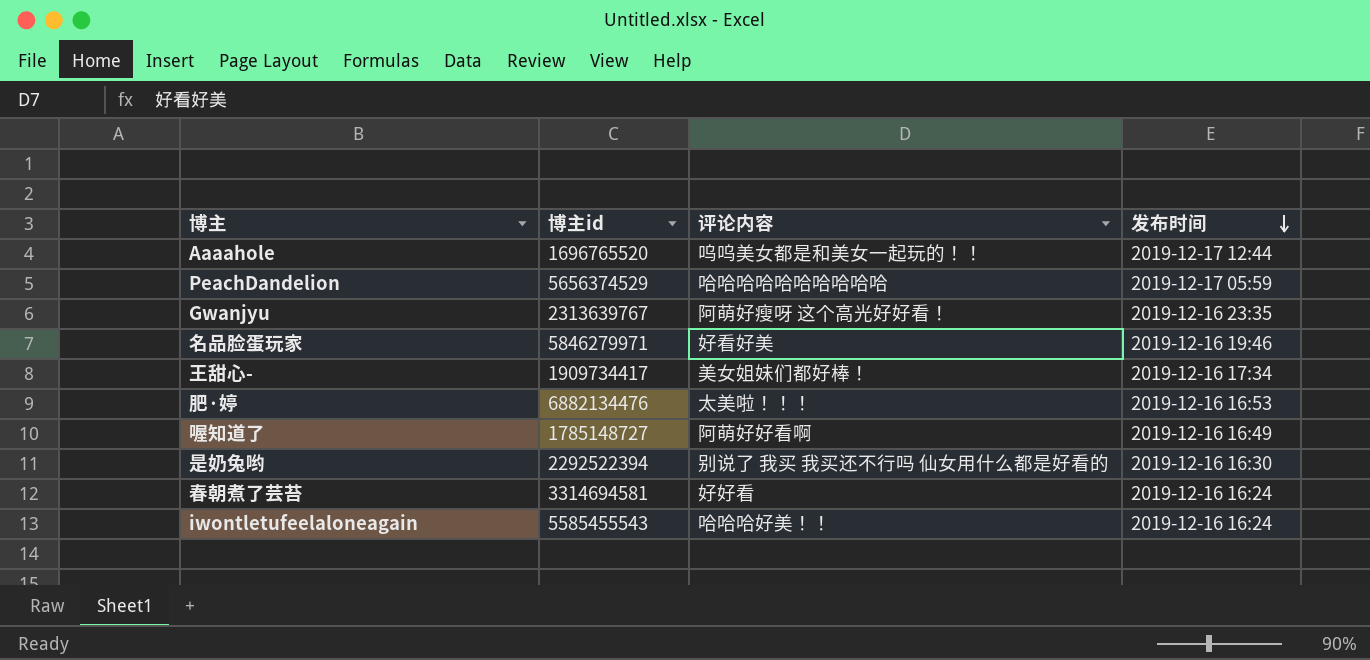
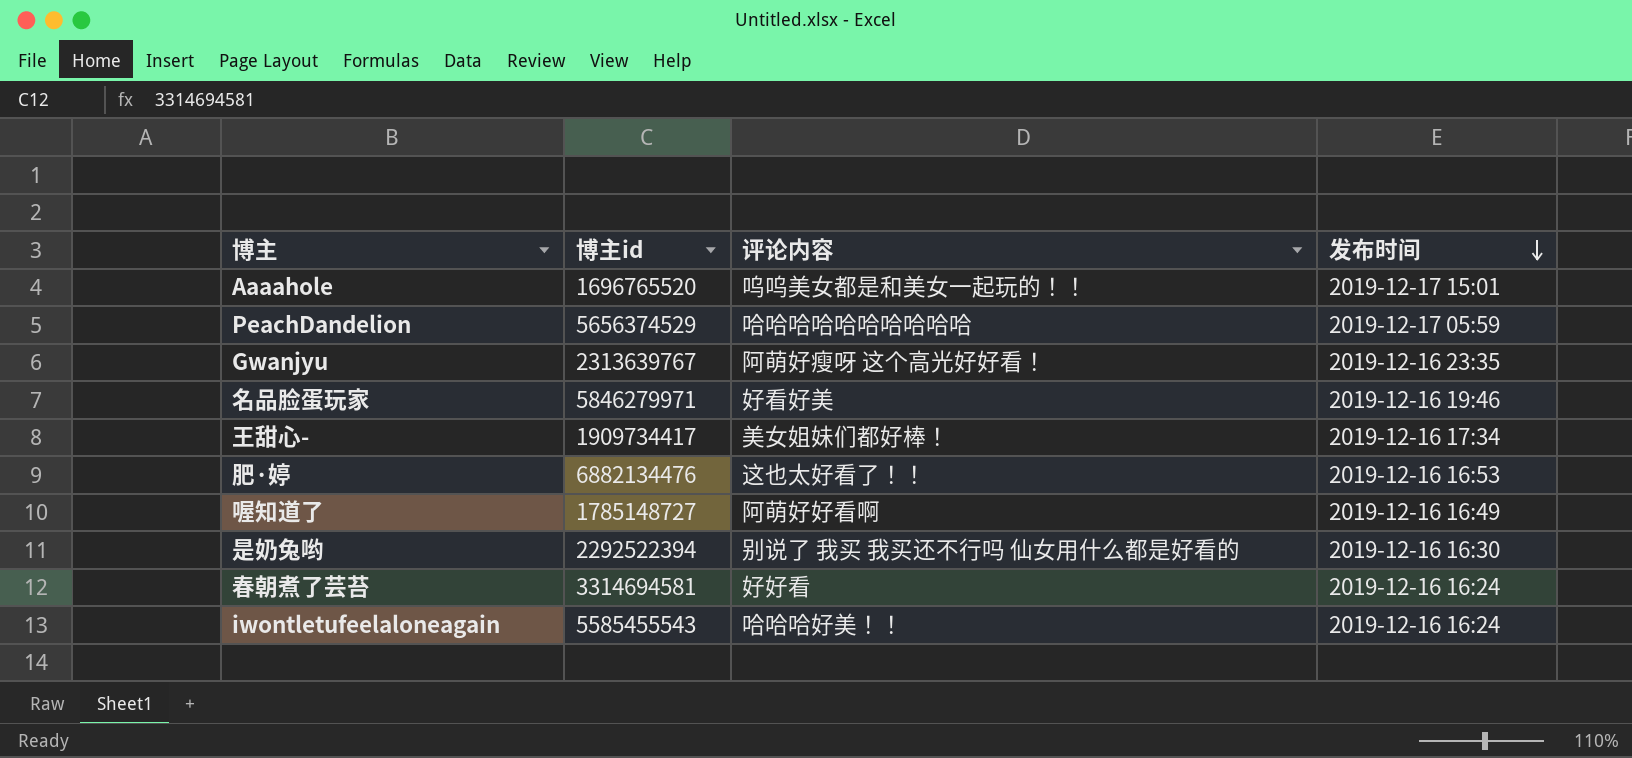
Aaaahole | 发布时间: 2019-12-17 12:44 -> 2019-12-17 15:01
肥·婷 | 评论内容: 太美啦！！！ -> 这也太好看了！！

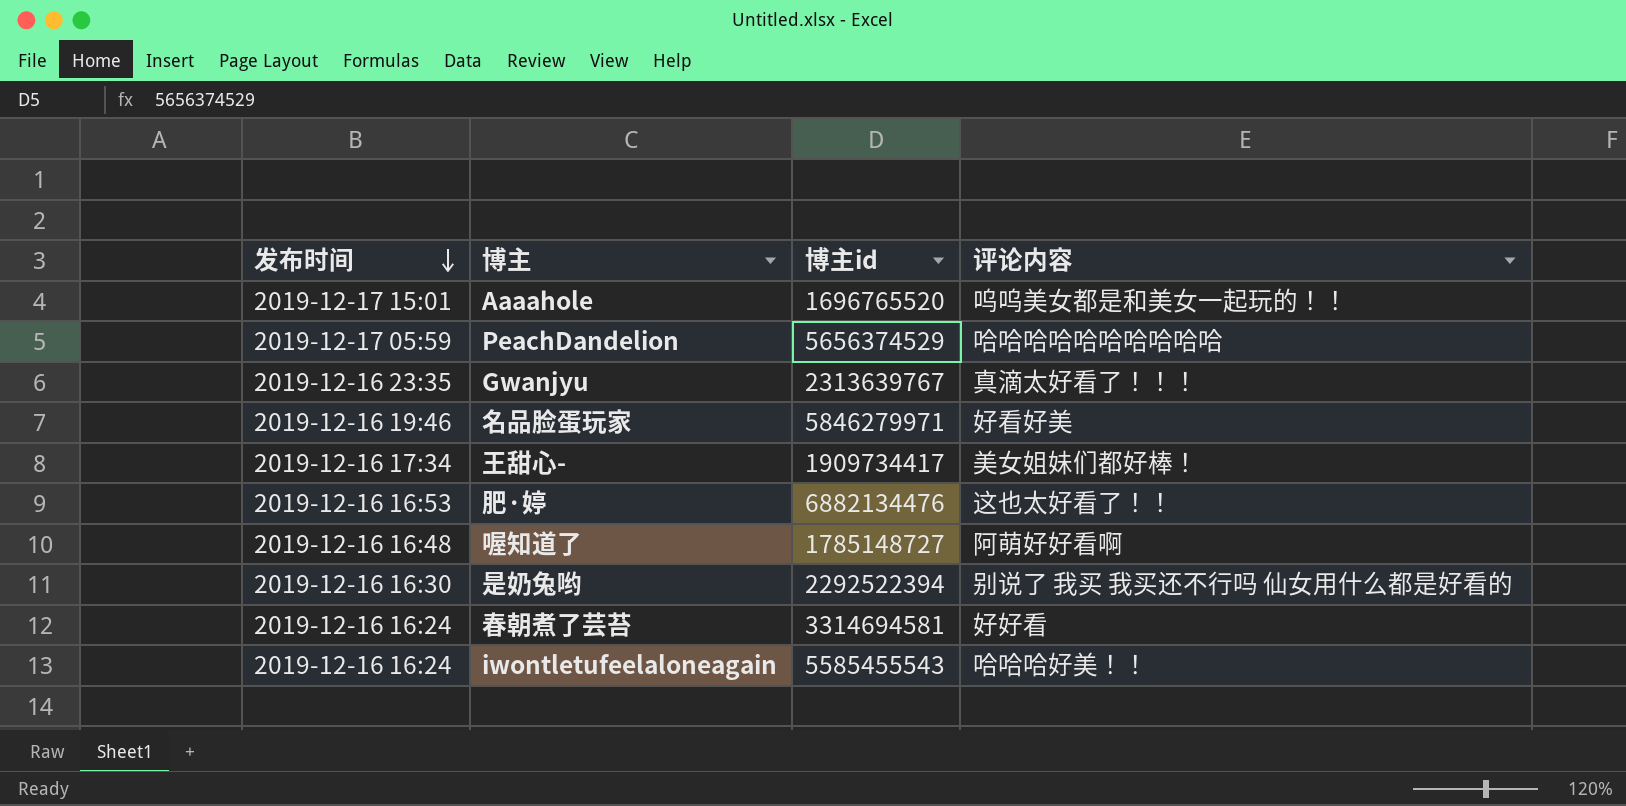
column 发布时间 | position: 4 -> 1
Gwanjyu | 评论内容: 阿萌好瘦呀 这个高光好好看！ -> 真滴太好看了！！！
喔知道了 | 发布时间: 2019-12-16 16:49 -> 2019-12-16 16:48

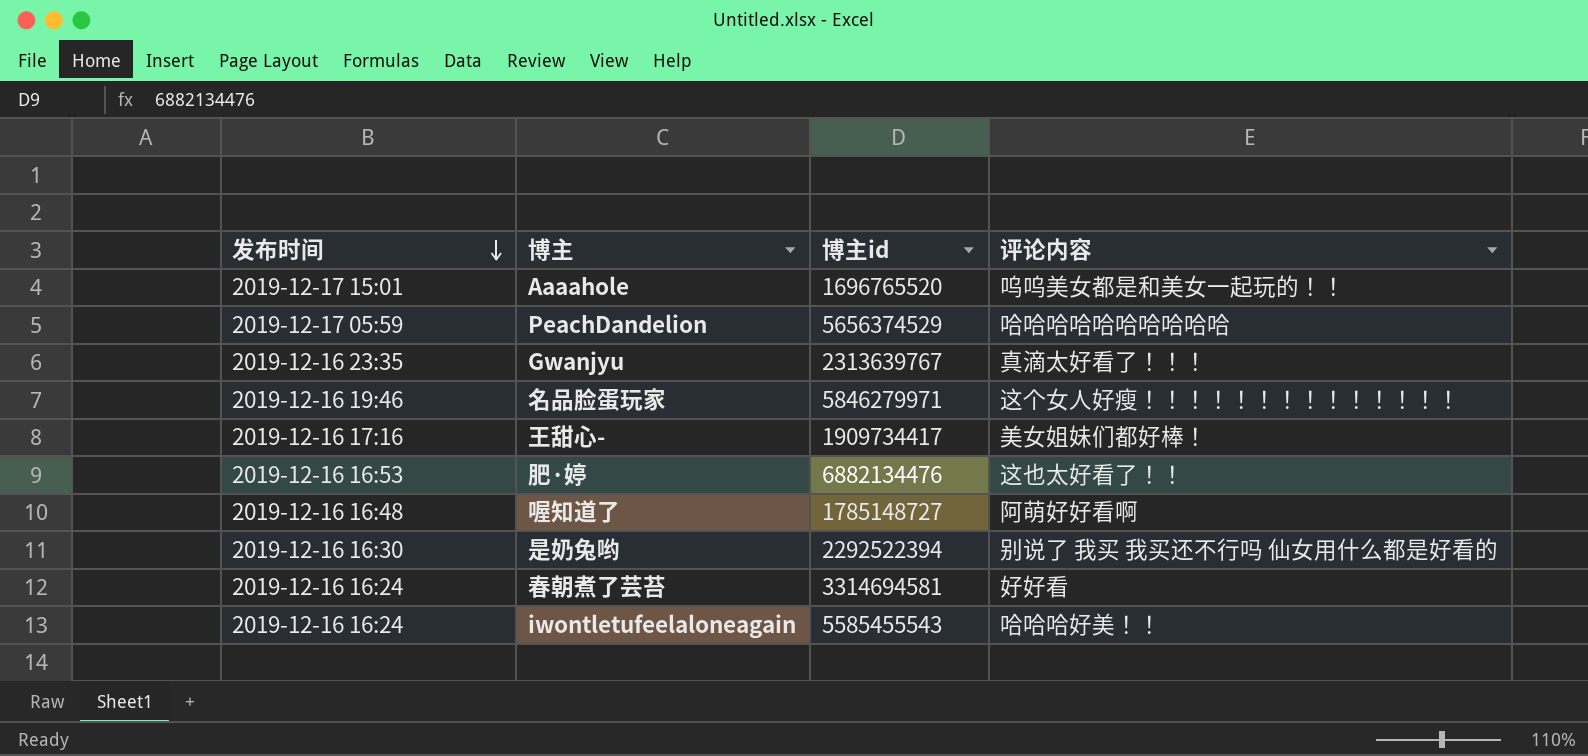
名品脸蛋玩家 | 评论内容: 好看好美 -> 这个女人好瘦！！！！！！！！！！！！！！
王甜心- | 发布时间: 2019-12-16 17:34 -> 2019-12-16 17:16

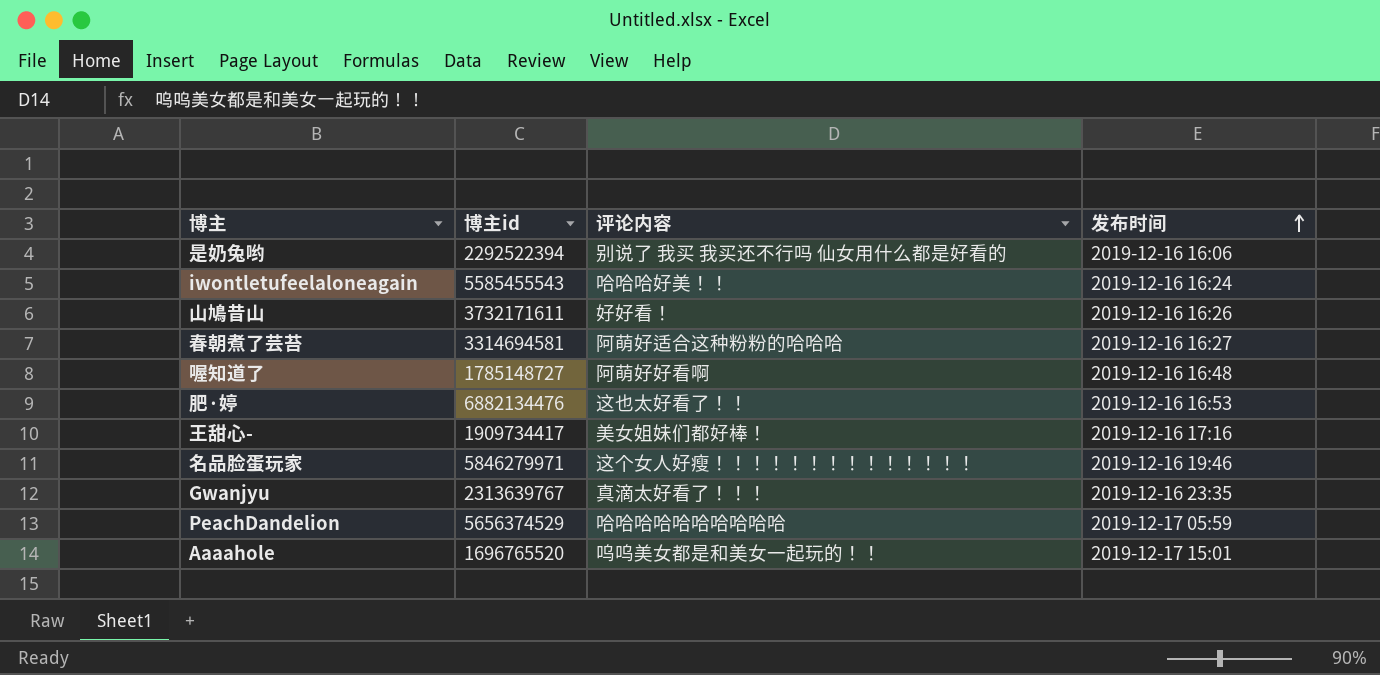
row order: 发布时间 descending -> 发布时间 ascending
column 发布时间 | position: 1 -> 4
是奶兔哟 | 发布时间: 2019-12-16 16:30 -> 2019-12-16 16:06
row 山鳩昔山: none -> 3732171611 | 好好看！ | 2019-12-16 16:26
春朝煮了芸苔 | 评论内容: 好好看 -> 阿萌好适合这种粉粉的哈哈哈
春朝煮了芸苔 | 发布时间: 2019-12-16 16:24 -> 2019-12-16 16:27

